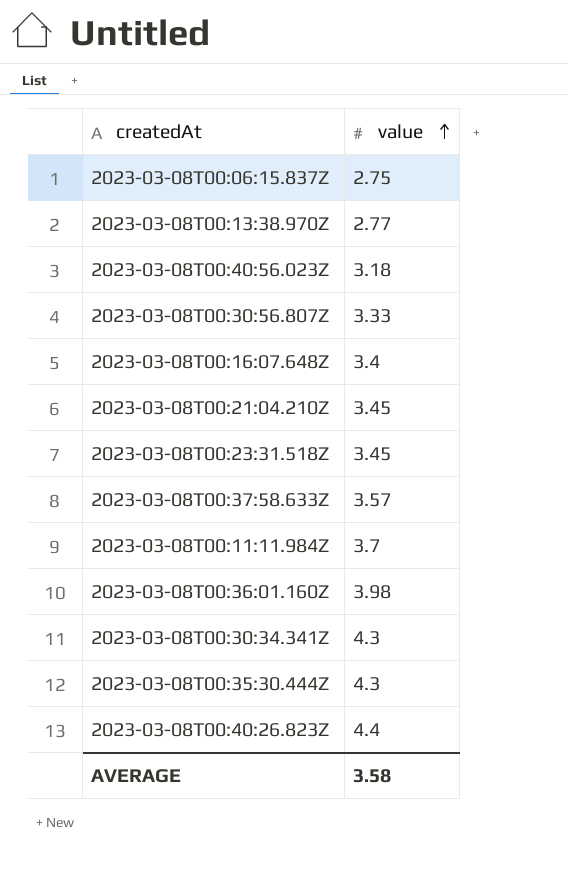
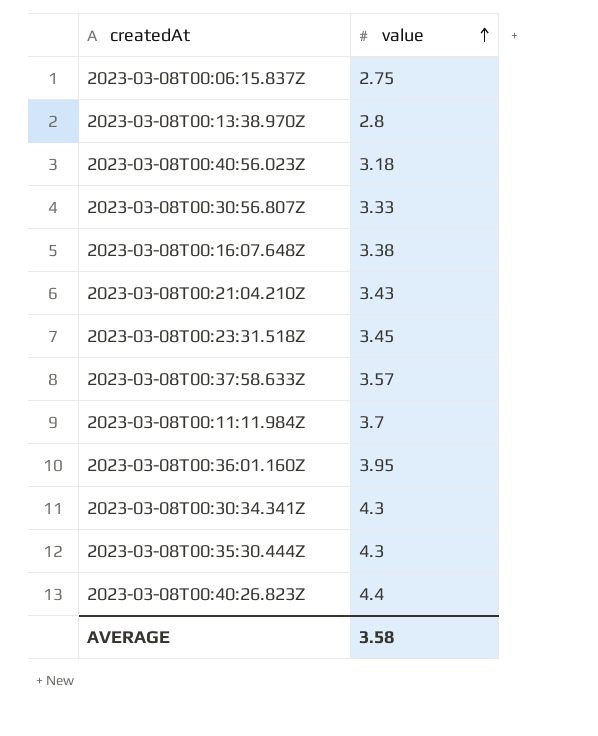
2023-03-08T00:13:38.970Z | value: 2.77 -> 2.8
2023-03-08T00:16:07.648Z | value: 3.4 -> 3.38
2023-03-08T00:21:04.210Z | value: 3.45 -> 3.43
2023-03-08T00:36:01.160Z | value: 3.98 -> 3.95

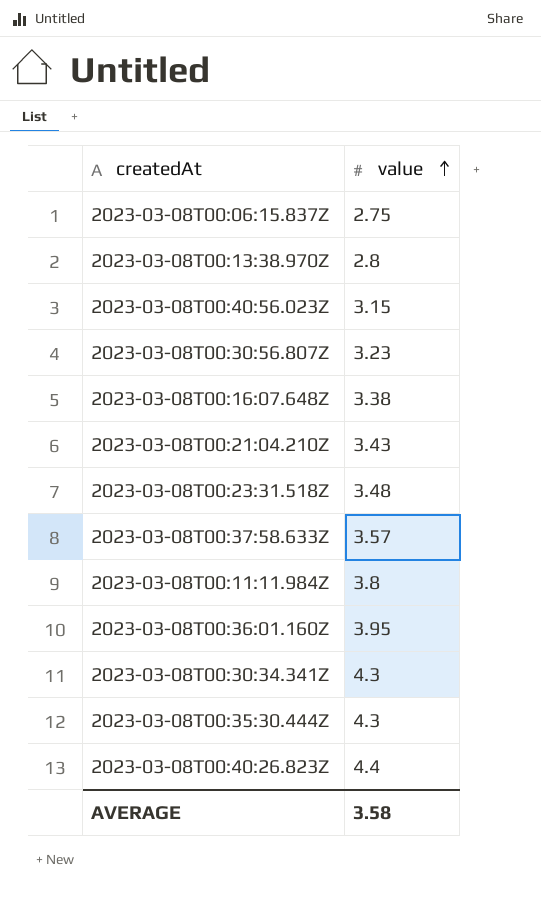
2023-03-08T00:40:56.023Z | value: 3.18 -> 3.15
2023-03-08T00:30:56.807Z | value: 3.33 -> 3.23
2023-03-08T00:23:31.518Z | value: 3.45 -> 3.48
2023-03-08T00:11:11.984Z | value: 3.7 -> 3.8

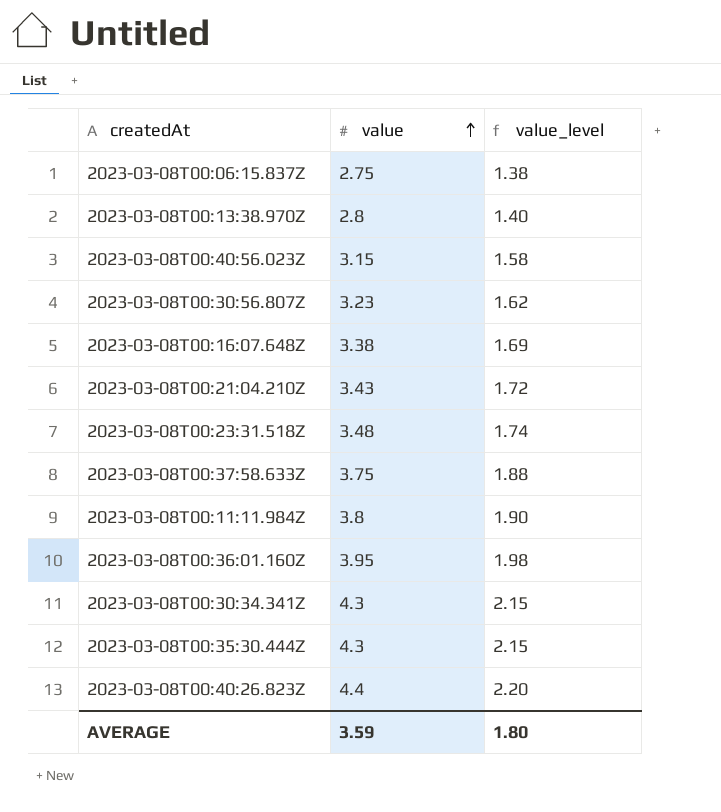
column value_level | formula: none -> [value] * 0.5
2023-03-08T00:37:58.633Z | value: 3.57 -> 3.75
AVERAGE | value: 3.58 -> 3.59

